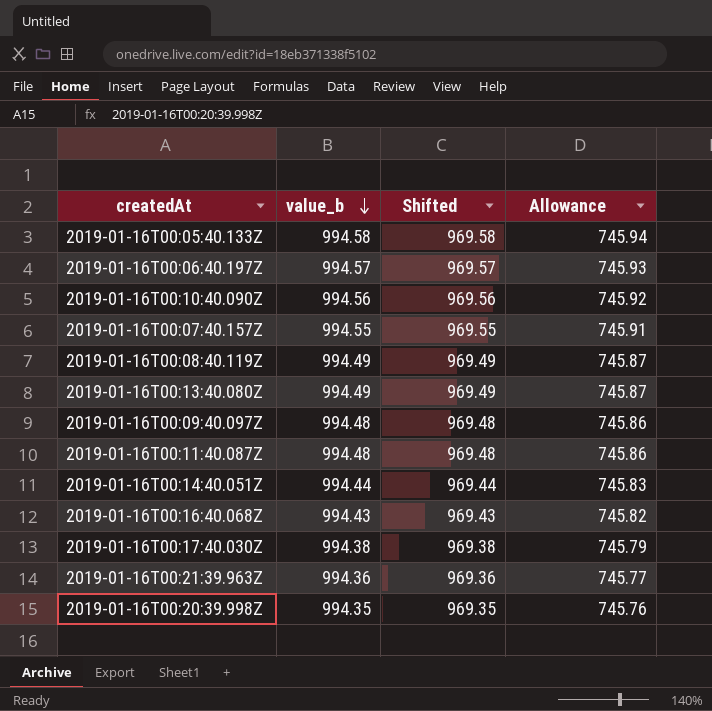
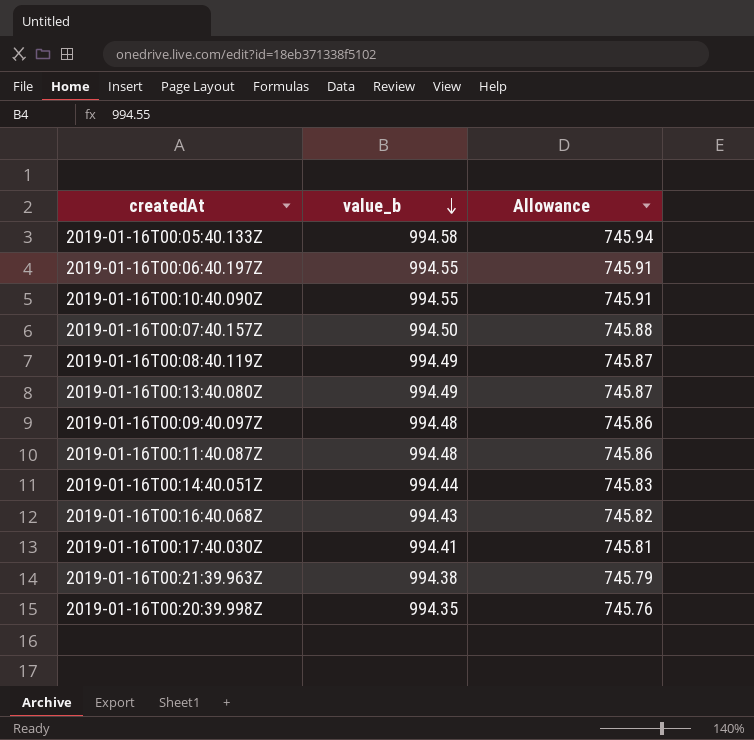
column Shifted | formula: [value_b] - 25 -> none
2019-01-16T00:06:40.197Z | value_b: 994.57 -> 994.55
2019-01-16T00:06:40.197Z | Allowance: 745.93 -> 745.91
2019-01-16T00:10:40.090Z | value_b: 994.56 -> 994.55
2019-01-16T00:10:40.090Z | Allowance: 745.92 -> 745.91
2019-01-16T00:07:40.157Z | value_b: 994.55 -> 994.50
2019-01-16T00:07:40.157Z | Allowance: 745.91 -> 745.88
2019-01-16T00:17:40.030Z | value_b: 994.38 -> 994.41
2019-01-16T00:17:40.030Z | Allowance: 745.79 -> 745.81
2019-01-16T00:21:39.963Z | value_b: 994.36 -> 994.38
2019-01-16T00:21:39.963Z | Allowance: 745.77 -> 745.79

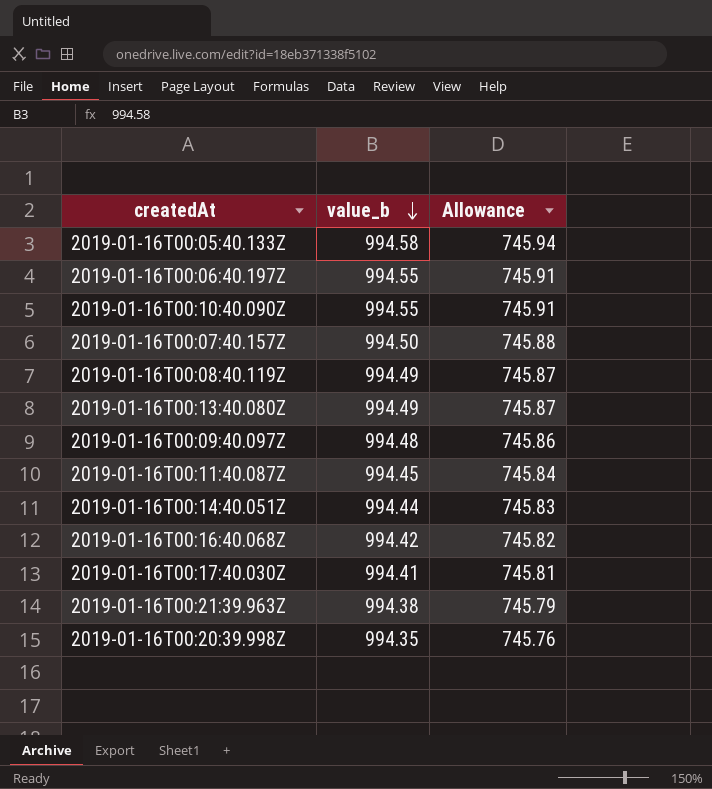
2019-01-16T00:11:40.087Z | value_b: 994.48 -> 994.45
2019-01-16T00:11:40.087Z | Allowance: 745.86 -> 745.84
2019-01-16T00:16:40.068Z | value_b: 994.43 -> 994.42

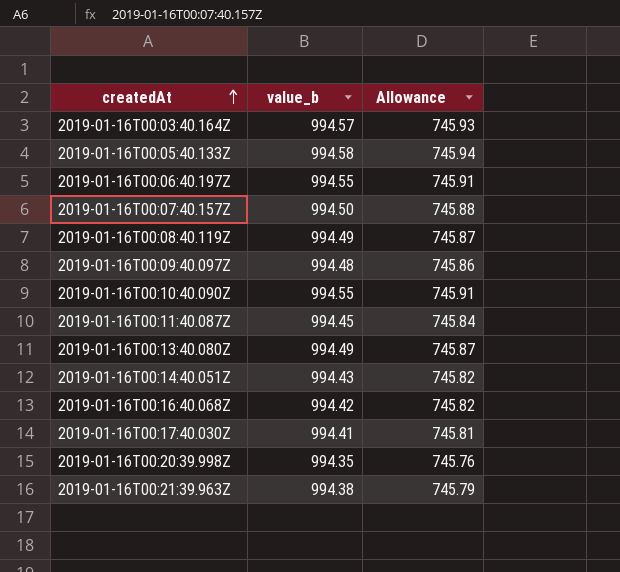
row order: value_b descending -> createdAt ascending
row 2019-01-16T00:03:40.164Z: none -> 994.57 | 745.93
2019-01-16T00:14:40.051Z | value_b: 994.44 -> 994.43
2019-01-16T00:14:40.051Z | Allowance: 745.83 -> 745.82

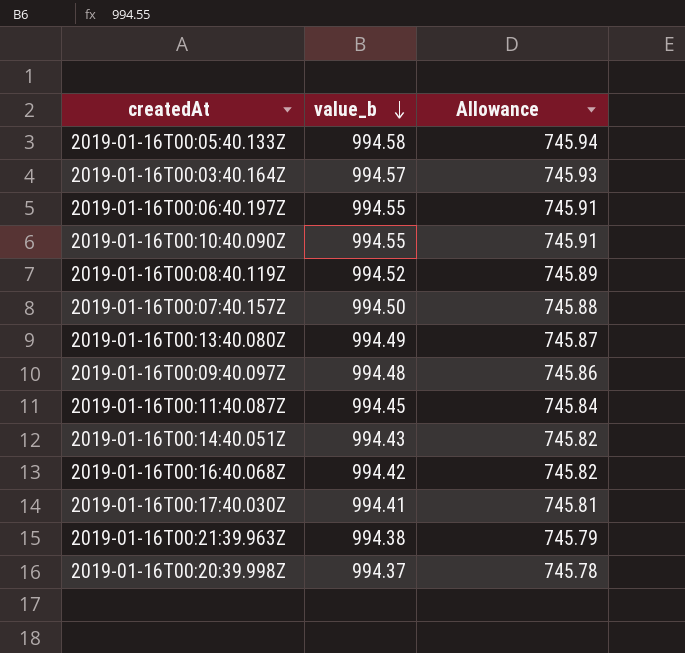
row order: createdAt ascending -> value_b descending
2019-01-16T00:08:40.119Z | value_b: 994.49 -> 994.52
2019-01-16T00:08:40.119Z | Allowance: 745.87 -> 745.89
2019-01-16T00:20:39.998Z | value_b: 994.35 -> 994.37
2019-01-16T00:20:39.998Z | Allowance: 745.76 -> 745.78

